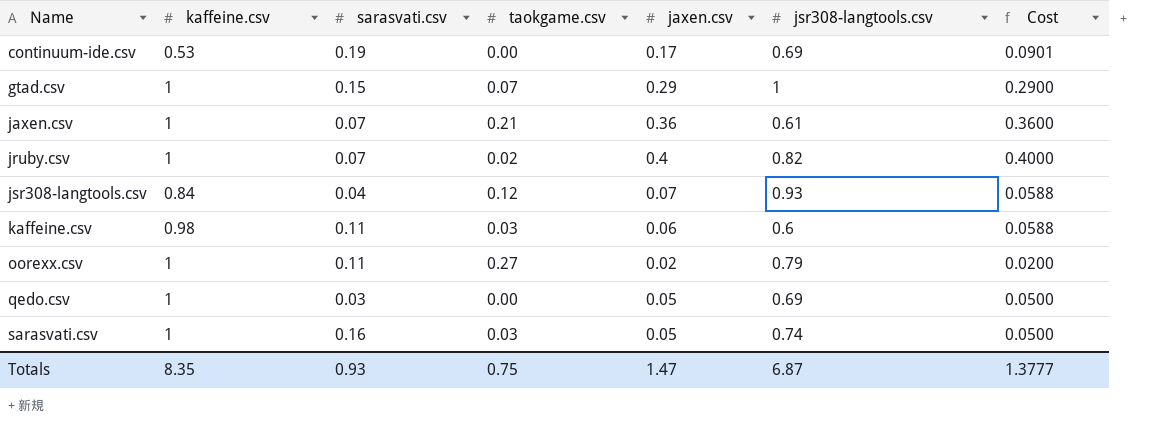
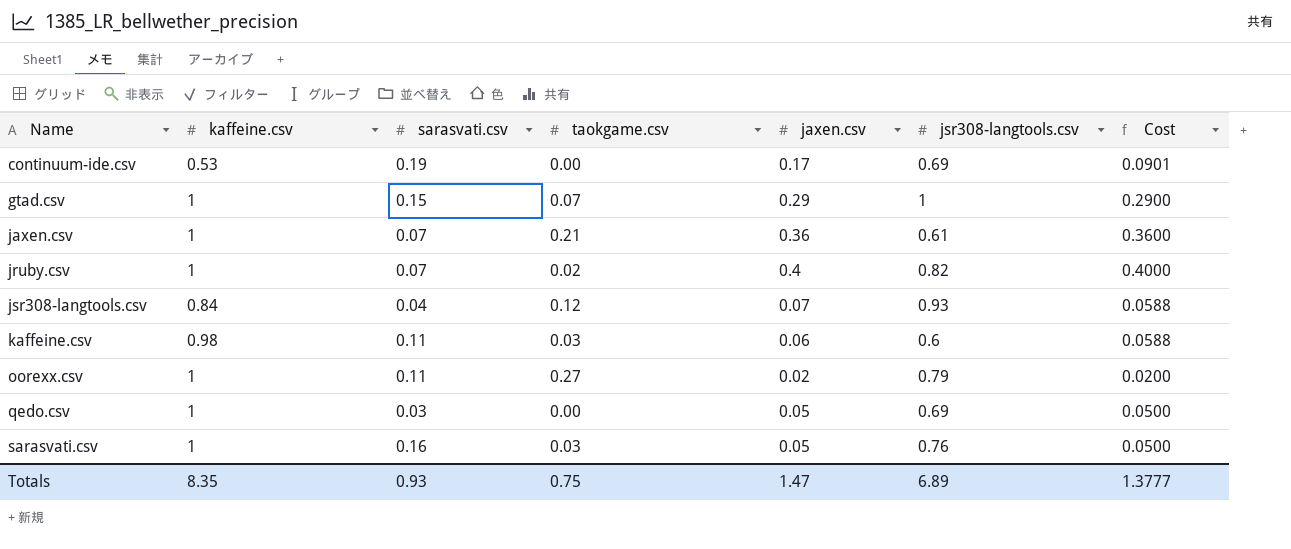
sarasvati.csv | jsr308-langtools.csv: 0.74 -> 0.76
Totals | jsr308-langtools.csv: 6.87 -> 6.89

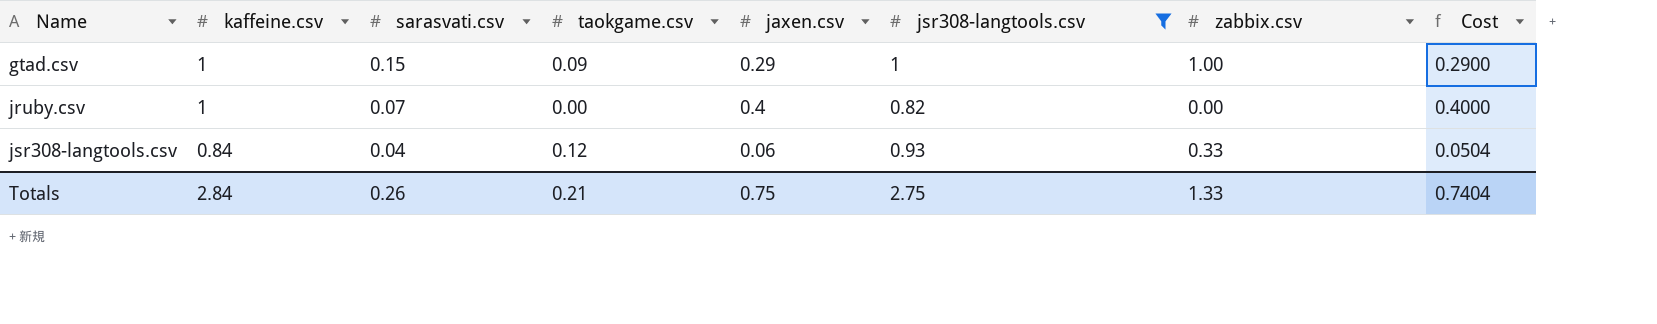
filter: none -> jsr308-langtools.csv >= 0.82
column zabbix.csv | position: none -> 7
gtad.csv | taokgame.csv: 0.07 -> 0.09
jruby.csv | taokgame.csv: 0.02 -> 0.00
jsr308-langtools.csv | jaxen.csv: 0.07 -> 0.06
jsr308-langtools.csv | Cost: 0.0588 -> 0.0504
Totals | kaffeine.csv: 8.35 -> 2.84
Totals | sarasvati.csv: 0.93 -> 0.26
Totals | taokgame.csv: 0.75 -> 0.21
Totals | jaxen.csv: 1.47 -> 0.75
Totals | jsr308-langtools.csv: 6.89 -> 2.75
Totals | Cost: 1.3777 -> 0.7404

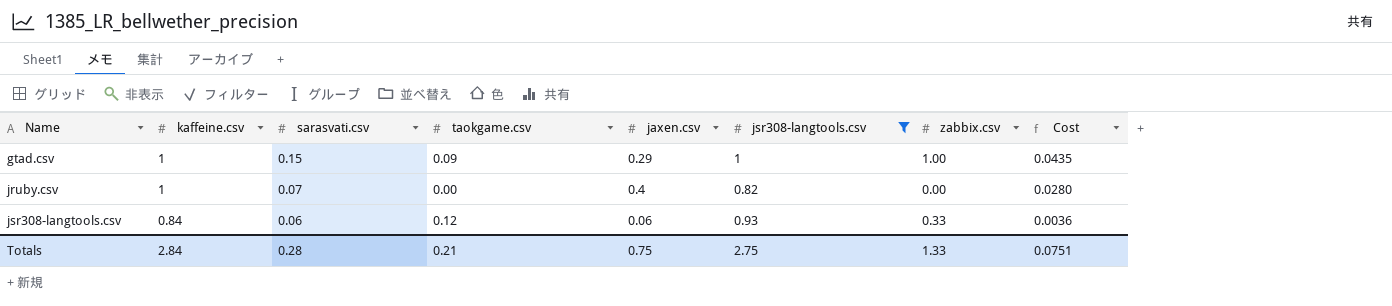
column Cost | formula: [kaffeine.csv] * [jaxen.csv] -> [sarasvati.csv] * [jaxen.csv]
jsr308-langtools.csv | sarasvati.csv: 0.04 -> 0.06
Totals | sarasvati.csv: 0.26 -> 0.28
Totals | Cost: 0.7404 -> 0.0751

